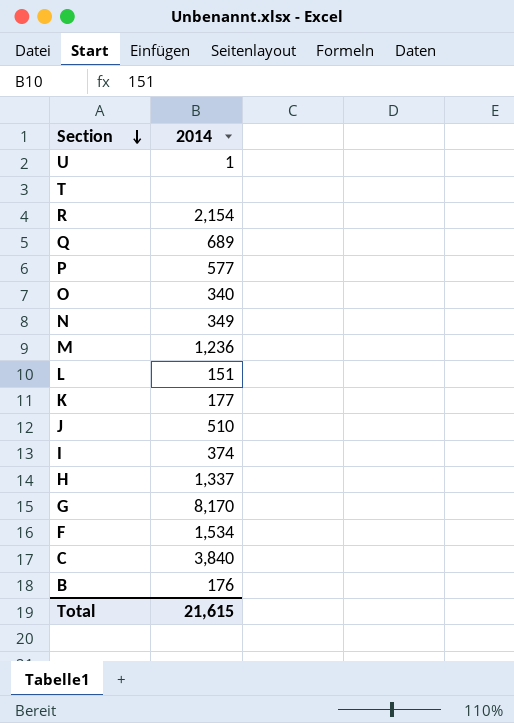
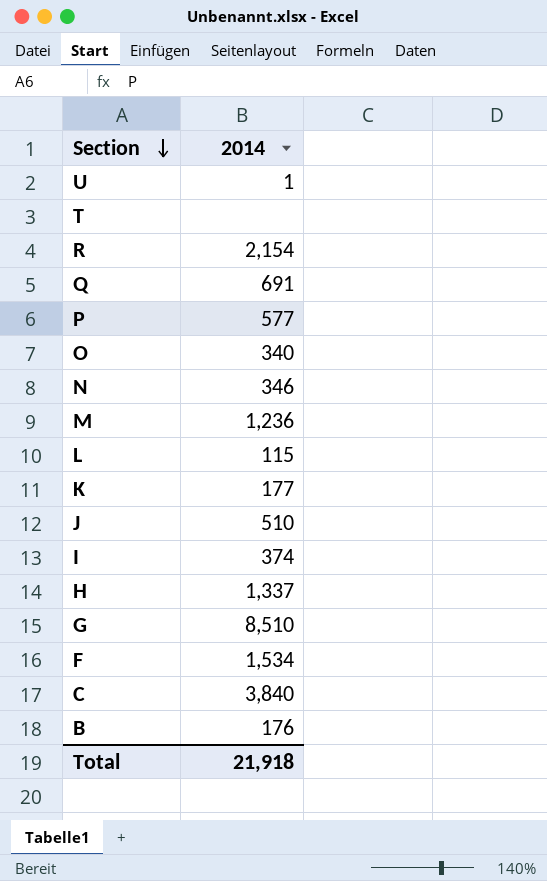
Q | 2014: 689 -> 691
N | 2014: 349 -> 346
L | 2014: 151 -> 115
G | 2014: 8,170 -> 8,510
Total | 2014: 21,615 -> 21,918

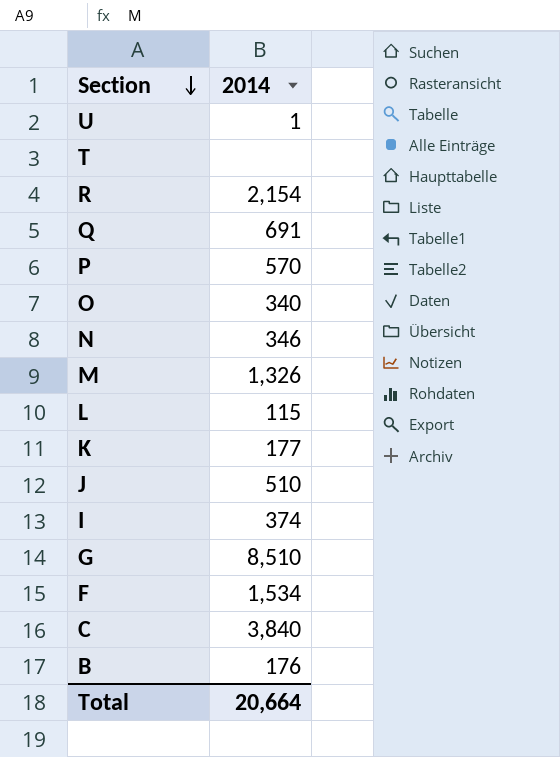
row H: 1,337 -> none
P | 2014: 577 -> 570
M | 2014: 1,236 -> 1,326
Total | 2014: 21,918 -> 20,664

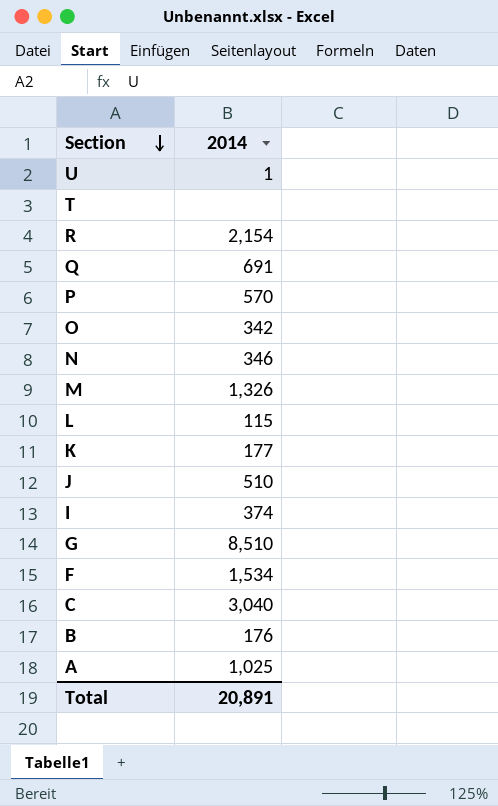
O | 2014: 340 -> 342
C | 2014: 3,840 -> 3,040
row A: none -> 1,025
Total | 2014: 20,664 -> 20,891

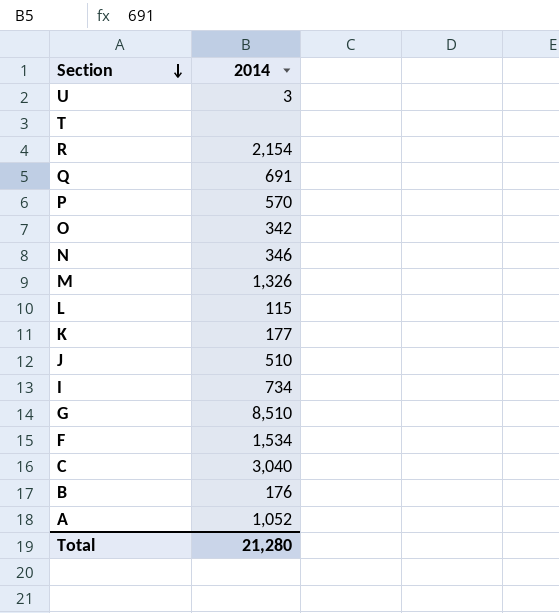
U | 2014: 1 -> 3
I | 2014: 374 -> 734
A | 2014: 1,025 -> 1,052
Total | 2014: 20,891 -> 21,280

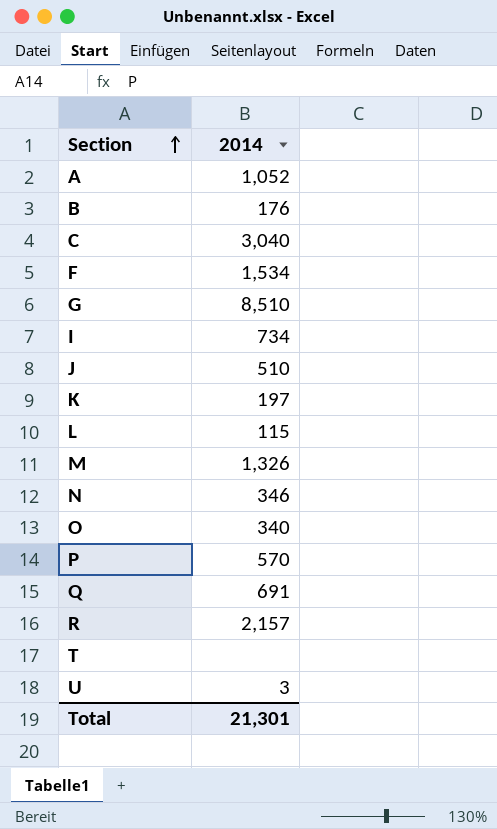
row order: Section descending -> Section ascending
K | 2014: 177 -> 197
O | 2014: 342 -> 340
R | 2014: 2,154 -> 2,157
Total | 2014: 21,280 -> 21,301

